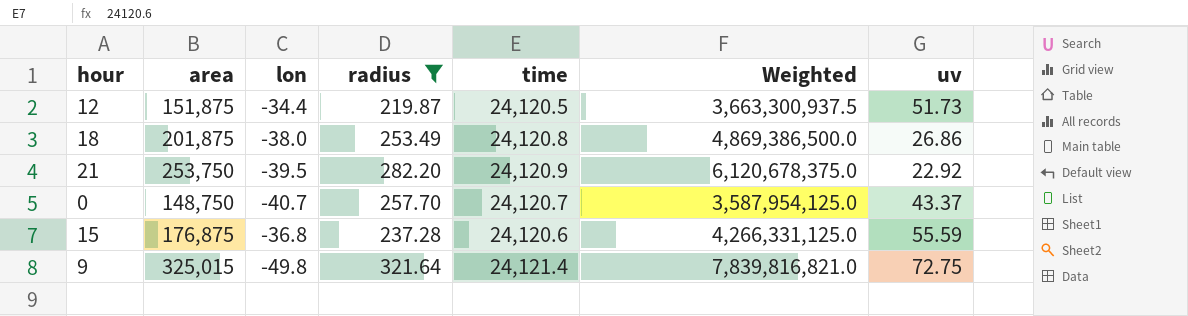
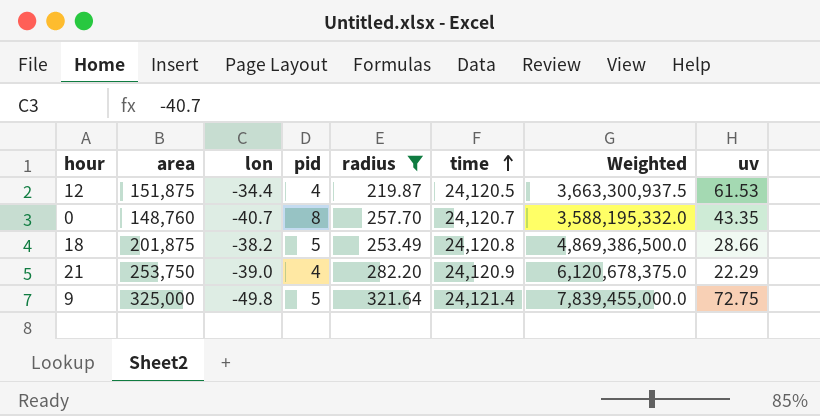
row order: none -> time ascending
column pid | position: none -> 4
row 15: 176,875 | -36.8 | 237.28 | 24,120.6 | 4,266,331,125.0 | 55.59 -> none
12 | uv: 51.73 -> 61.53
0 | area: 148,750 -> 148,760
0 | Weighted: 3,587,954,125.0 -> 3,588,195,332.0
0 | uv: 43.37 -> 43.35
18 | lon: -38.0 -> -38.2
18 | uv: 26.86 -> 28.66
21 | lon: -39.5 -> -39.0
21 | uv: 22.92 -> 22.29
9 | area: 325,015 -> 325,000
9 | Weighted: 7,839,816,821.0 -> 7,839,455,000.0

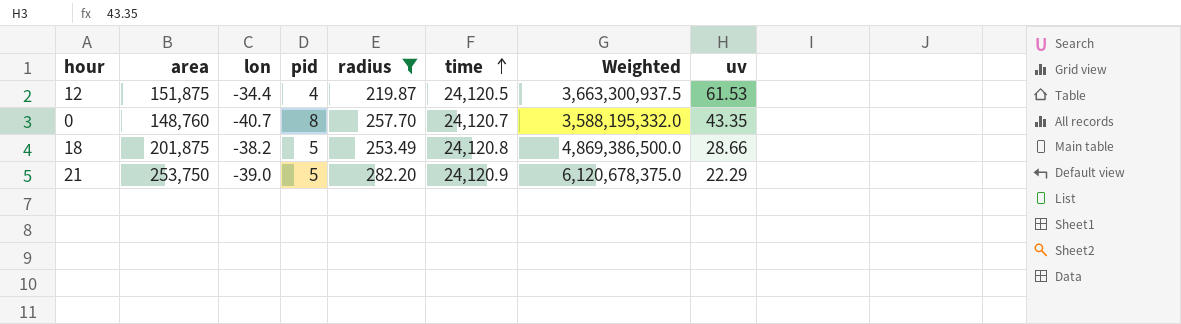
row 9: 325,000 | -49.8 | 5 | 321.64 | 24,121.4 | 7,839,455,000.0 | 72.75 -> none
21 | pid: 4 -> 5

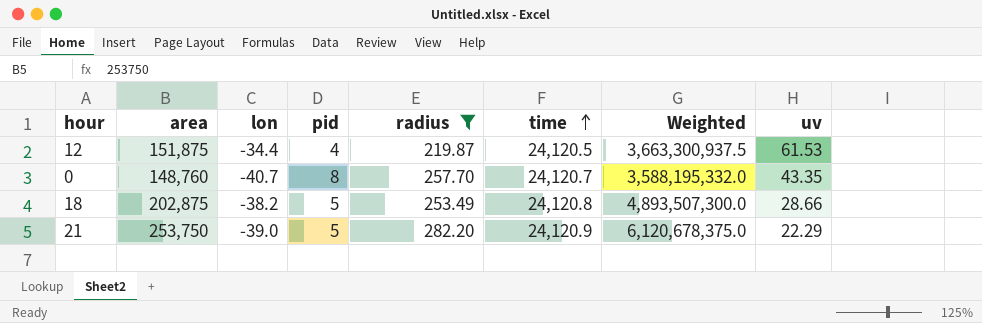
18 | area: 201,875 -> 202,875
18 | Weighted: 4,869,386,500.0 -> 4,893,507,300.0

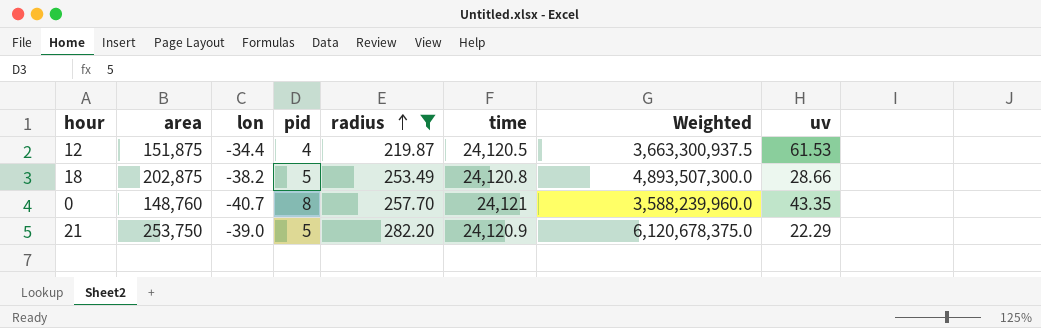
row order: time ascending -> radius ascending
0 | time: 24,120.7 -> 24,121
0 | Weighted: 3,588,195,332.0 -> 3,588,239,960.0

